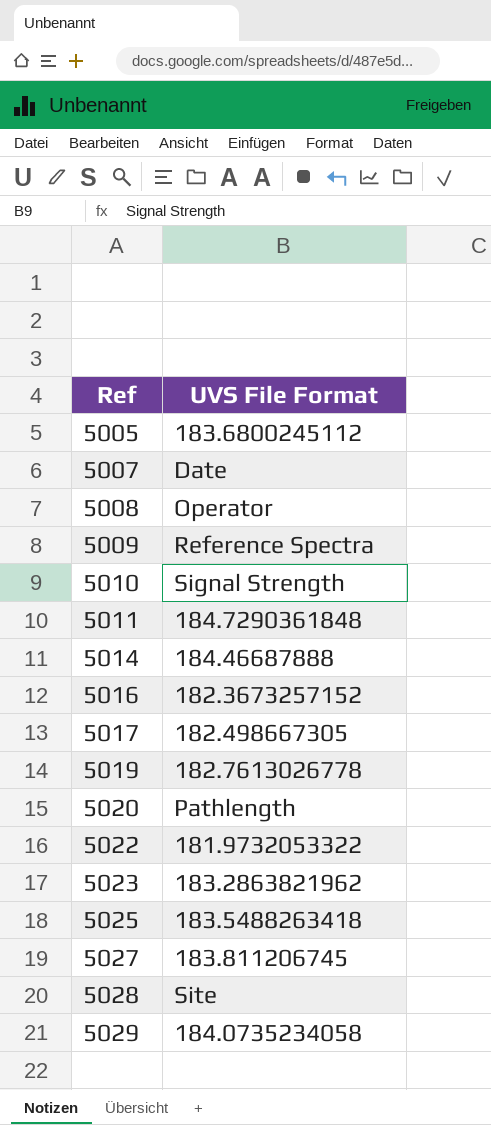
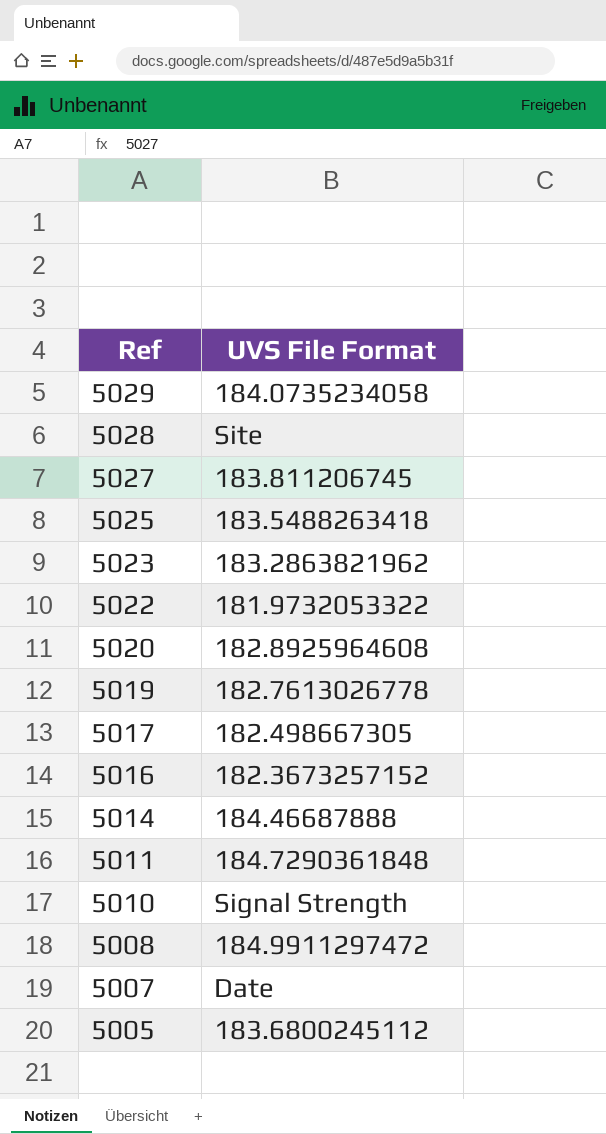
row order: Ref ascending -> Ref descending
row 5009: Reference Spectra -> none
5020 | UVS File Format: Pathlength -> 182.8925964608
5008 | UVS File Format: Operator -> 184.9911297472

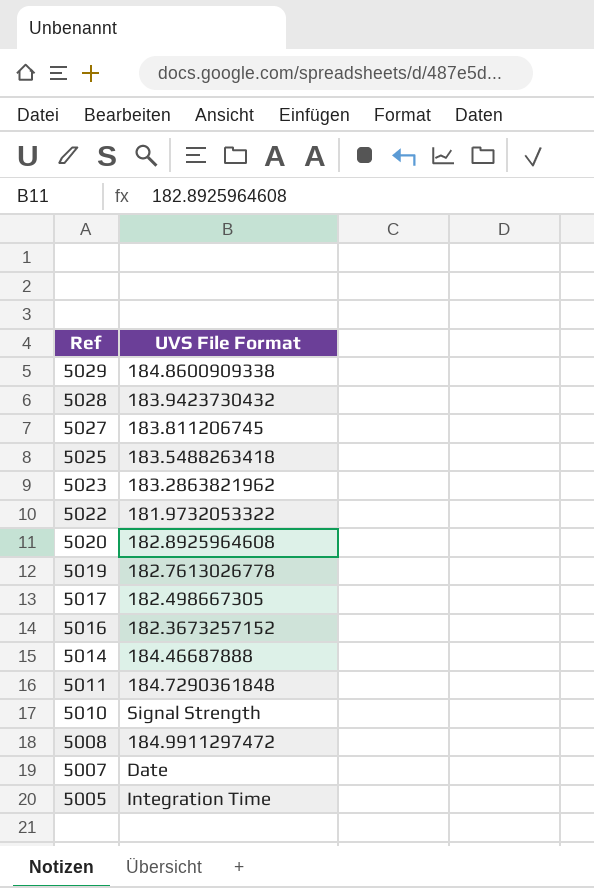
5029 | UVS File Format: 184.0735234058 -> 184.8600909338
5028 | UVS File Format: Site -> 183.9423730432
5005 | UVS File Format: 183.6800245112 -> Integration Time

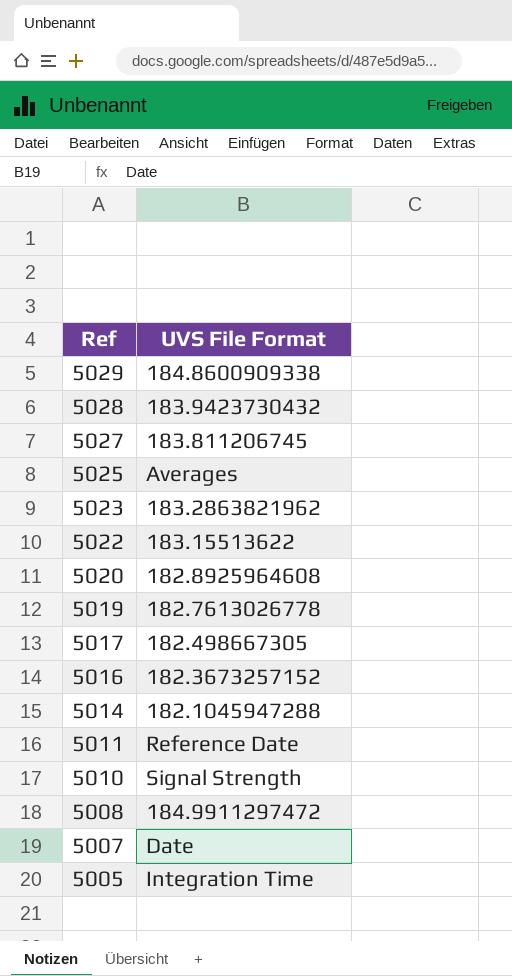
5025 | UVS File Format: 183.5488263418 -> Averages
5022 | UVS File Format: 181.9732053322 -> 183.15513622
5014 | UVS File Format: 184.46687888 -> 182.1045947288
5011 | UVS File Format: 184.7290361848 -> Reference Date

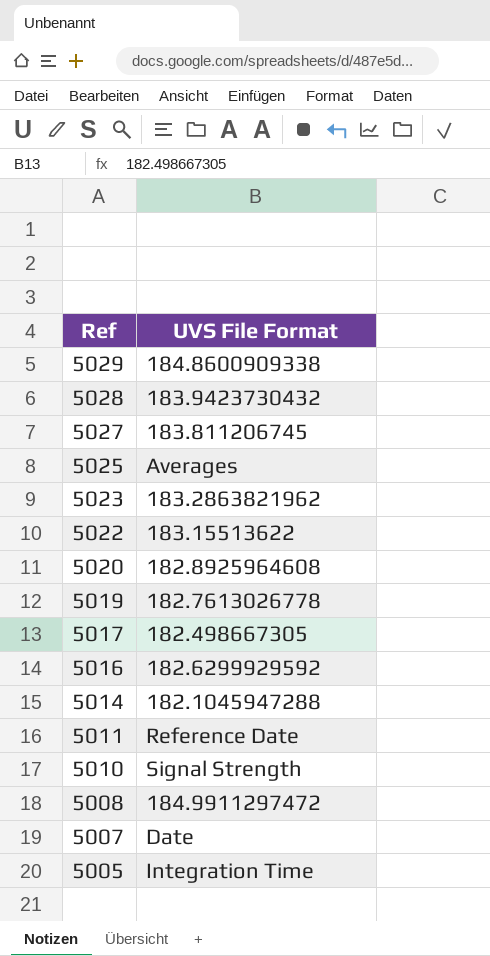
5016 | UVS File Format: 182.3673257152 -> 182.6299929592

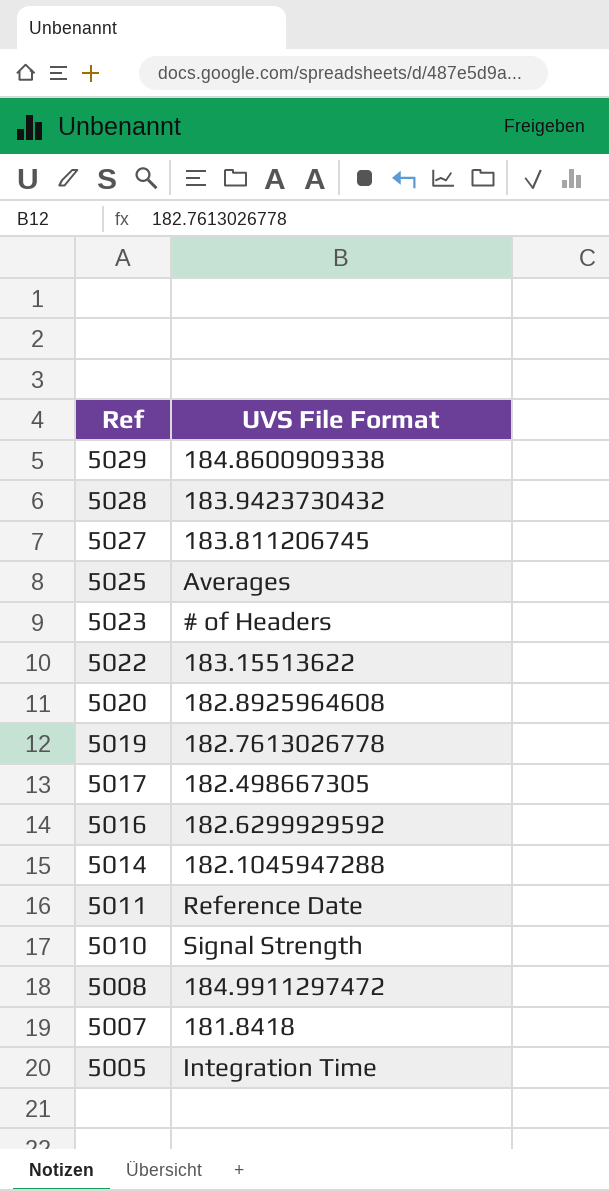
5023 | UVS File Format: 183.2863821962 -> # of Headers
5007 | UVS File Format: Date -> 181.8418

